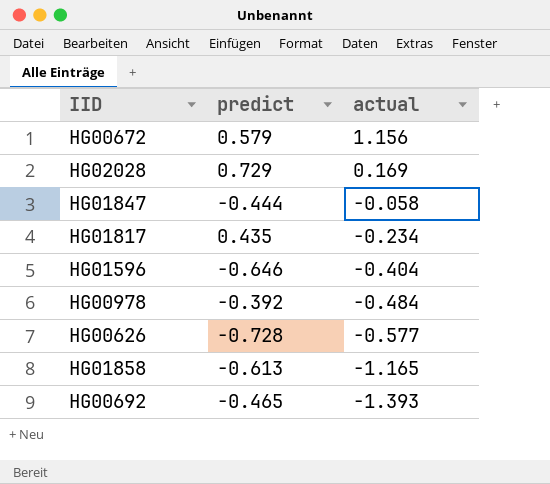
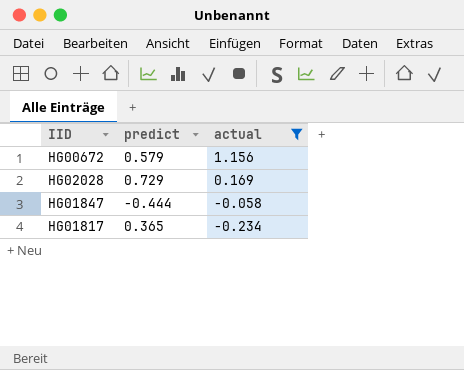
filter: none -> actual >= -0.234
HG01817 | predict: 0.435 -> 0.365

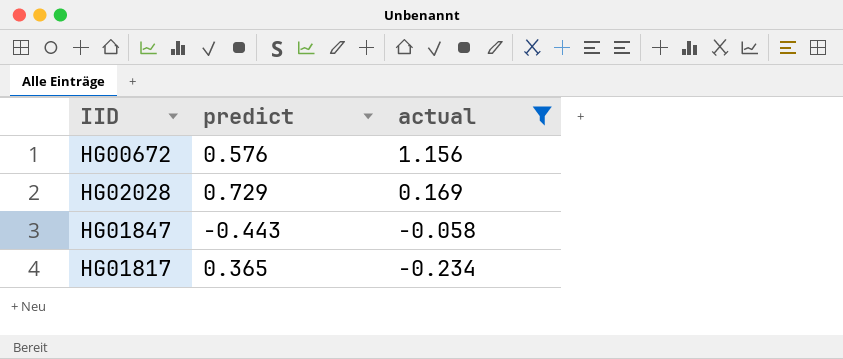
HG00672 | predict: 0.579 -> 0.576
HG01847 | predict: -0.444 -> -0.443

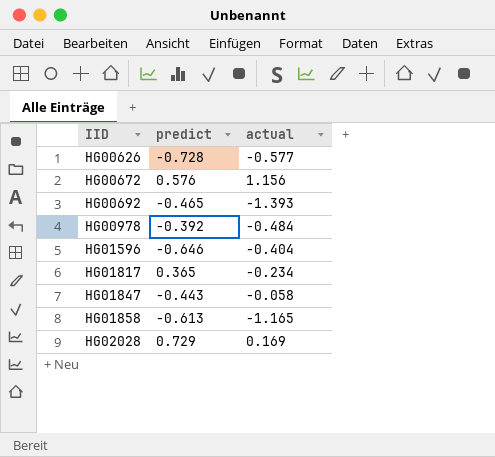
filter: actual >= -0.234 -> none
row order: actual descending -> IID ascending

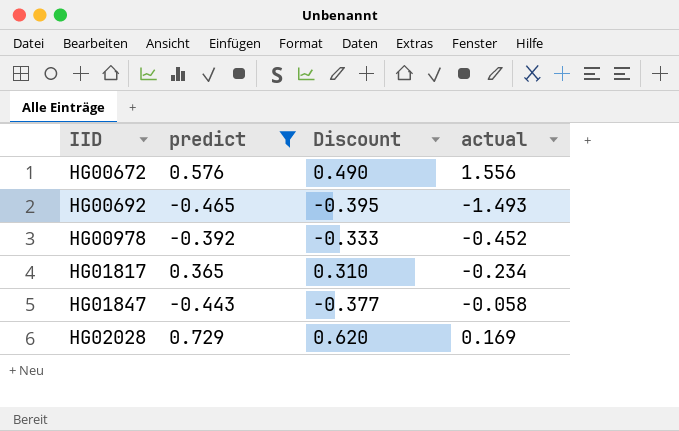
filter: none -> predict >= -0.465
column Discount | formula: none -> [predict] * 0.85
HG00672 | actual: 1.156 -> 1.556
HG00692 | actual: -1.393 -> -1.493
HG00978 | actual: -0.484 -> -0.452

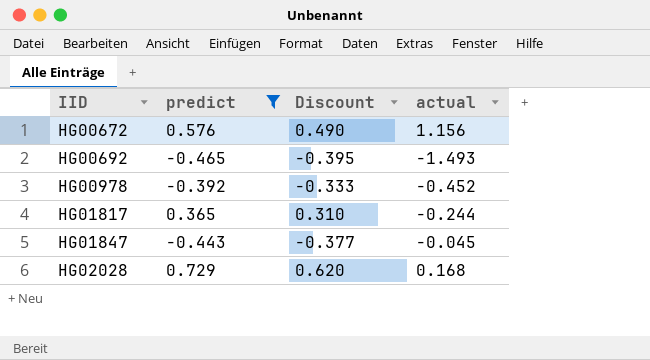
HG00672 | actual: 1.556 -> 1.156
HG01817 | actual: -0.234 -> -0.244
HG01847 | actual: -0.058 -> -0.045
HG02028 | actual: 0.169 -> 0.168

